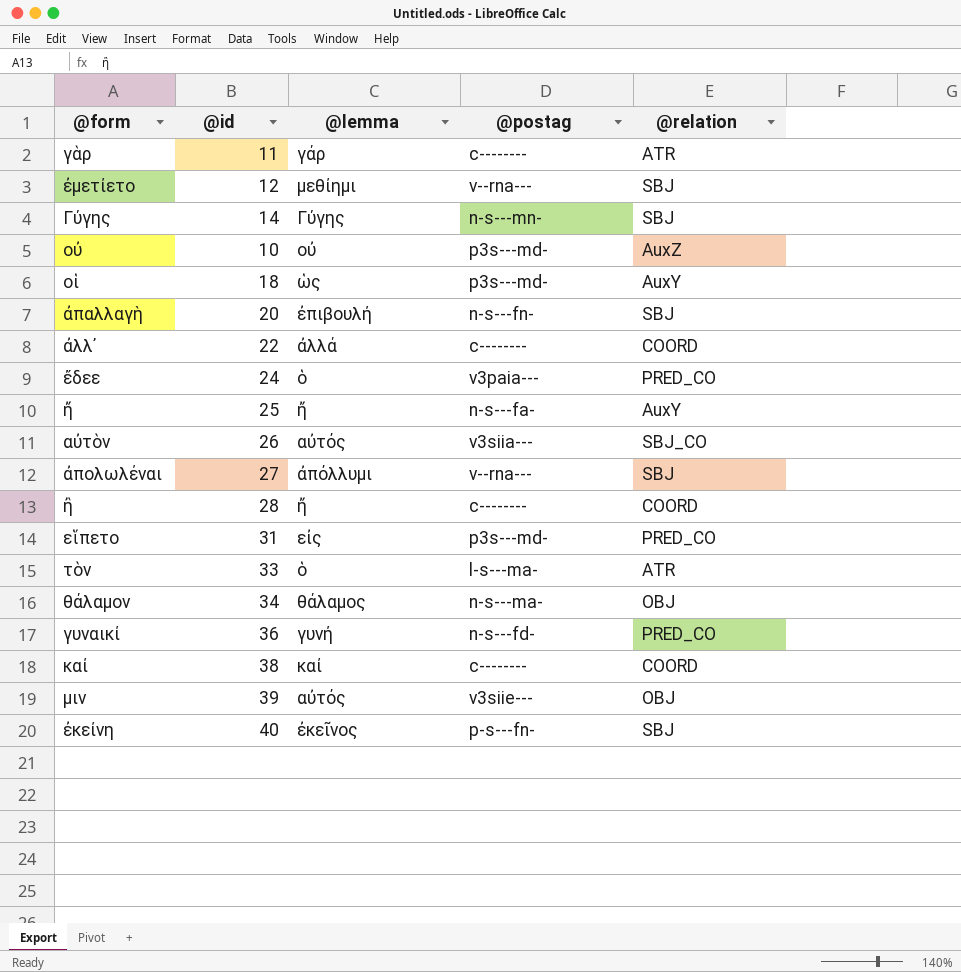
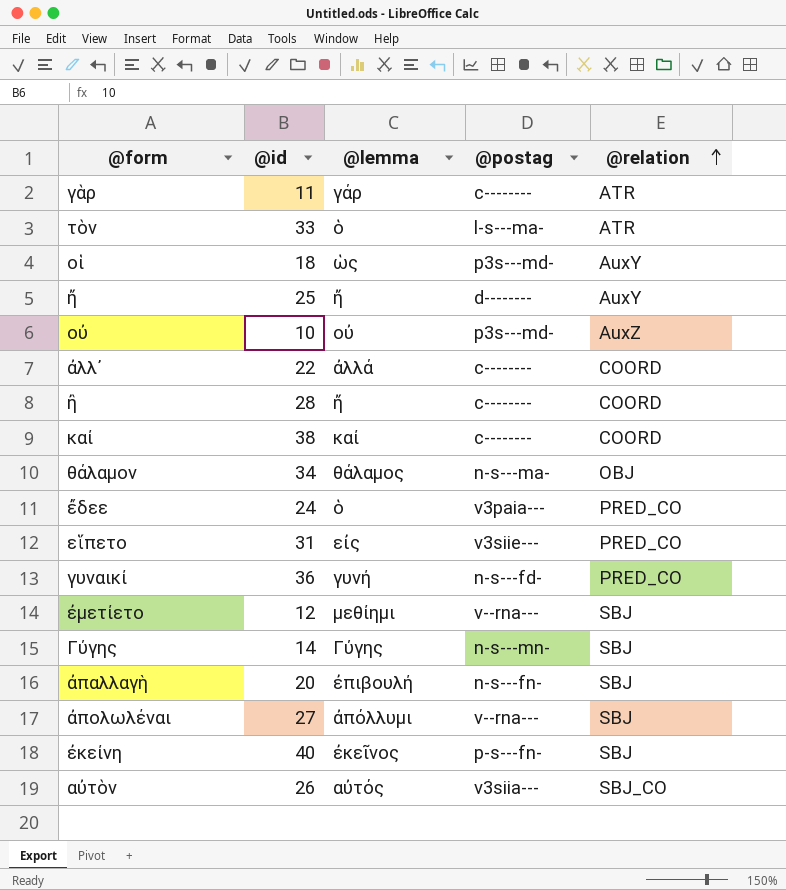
row order: none -> @relation ascending
row μιν: 39 | αὐτός | v3siie--- | OBJ -> none
ἤ | @postag: n-s---fa- -> d--------
εἵπετο | @postag: p3s---md- -> v3siie---

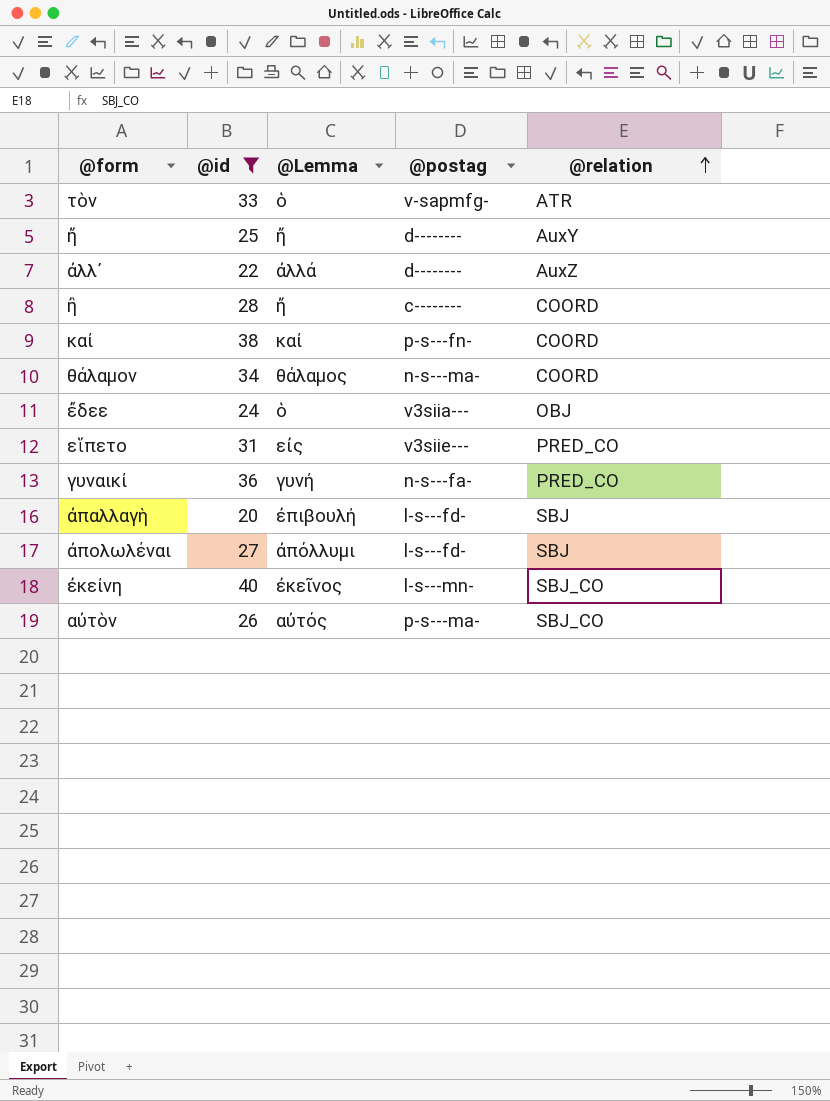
filter: none -> @id >= 20
column name: @lemma -> @Lemma
τὸν | @postag: l-s---ma- -> v-sapmfg-
ἀλλ᾽ | @postag: c-------- -> d--------
ἀλλ᾽ | @relation: COORD -> AuxZ
καί | @postag: c-------- -> p-s---fn-
θάλαμον | @relation: OBJ -> COORD
ἔδεε | @postag: v3paia--- -> v3siia---
ἔδεε | @relation: PRED_CO -> OBJ
γυναικί | @postag: n-s---fd- -> n-s---fa-
ἀπαλλαγὴ | @postag: n-s---fn- -> l-s---fd-
ἀπολωλέναι | @postag: v--rna--- -> l-s---fd-
ἐκείνη | @postag: p-s---fn- -> l-s---mn-
ἐκείνη | @relation: SBJ -> SBJ_CO
αὐτὸν | @postag: v3siia--- -> p-s---ma-

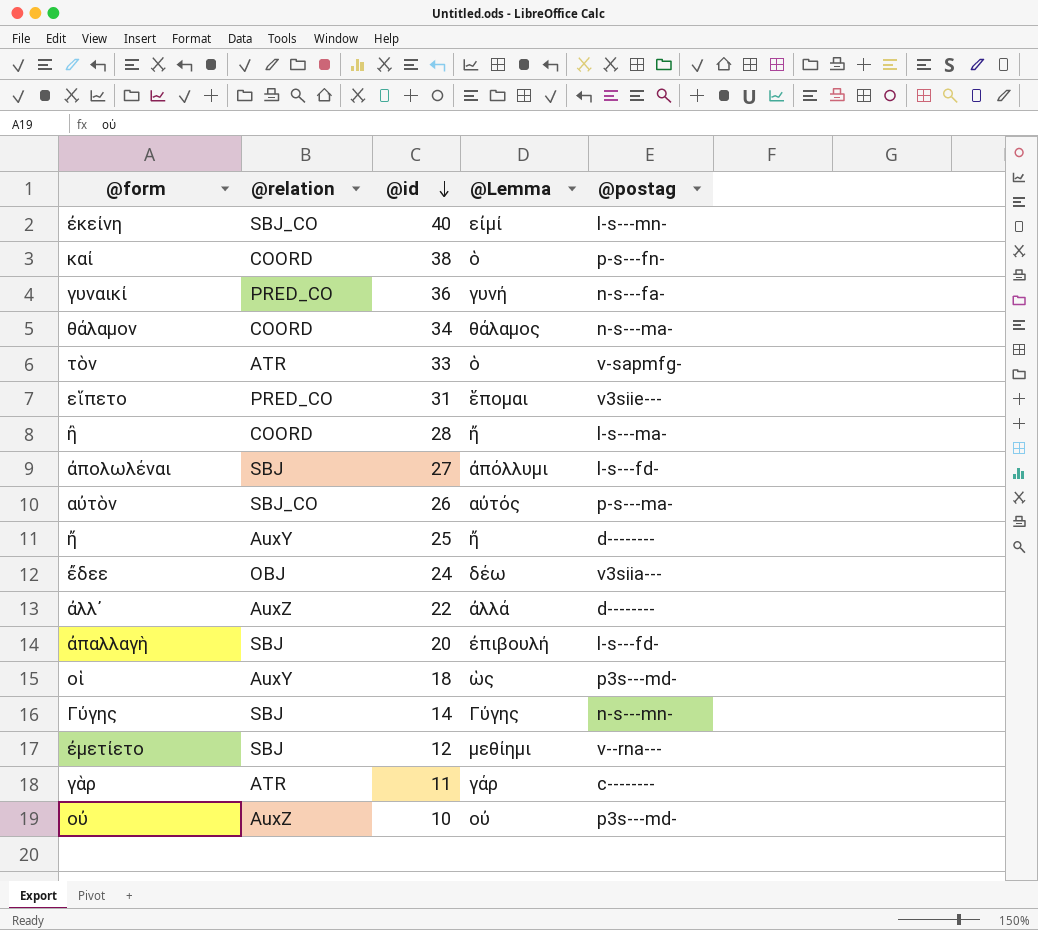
filter: @id >= 20 -> none
row order: @relation ascending -> @id descending
column @relation | position: 5 -> 2
ἐκείνη | @Lemma: ἐκεῖνος -> εἰμί
καί | @Lemma: καί -> ὁ
εἵπετο | @Lemma: εἰς -> ἕπομαι
ἢ | @postag: c-------- -> l-s---ma-
ἔδεε | @Lemma: ὁ -> δέω

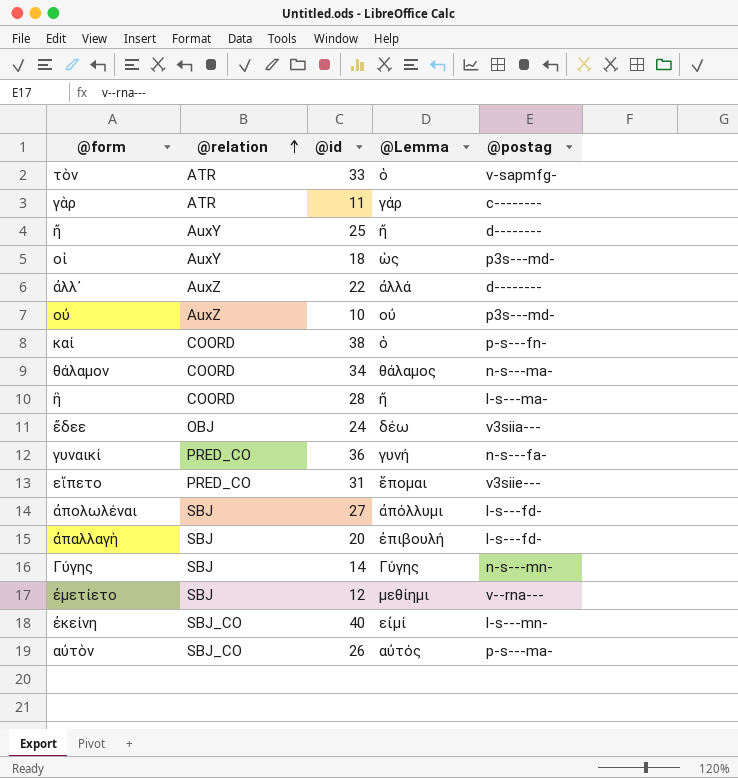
row order: @id descending -> @relation ascending

